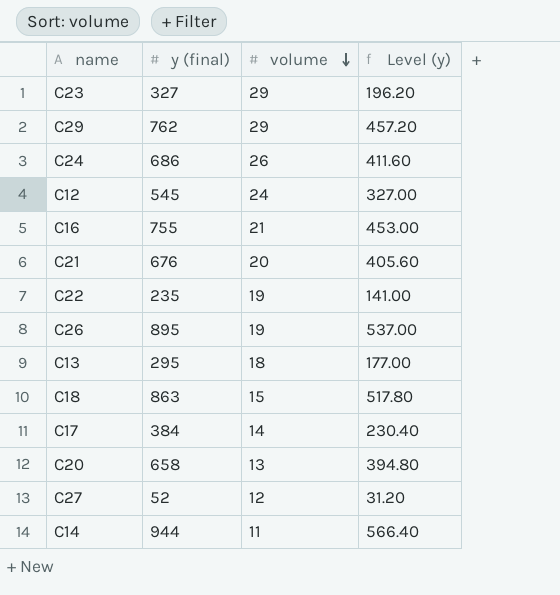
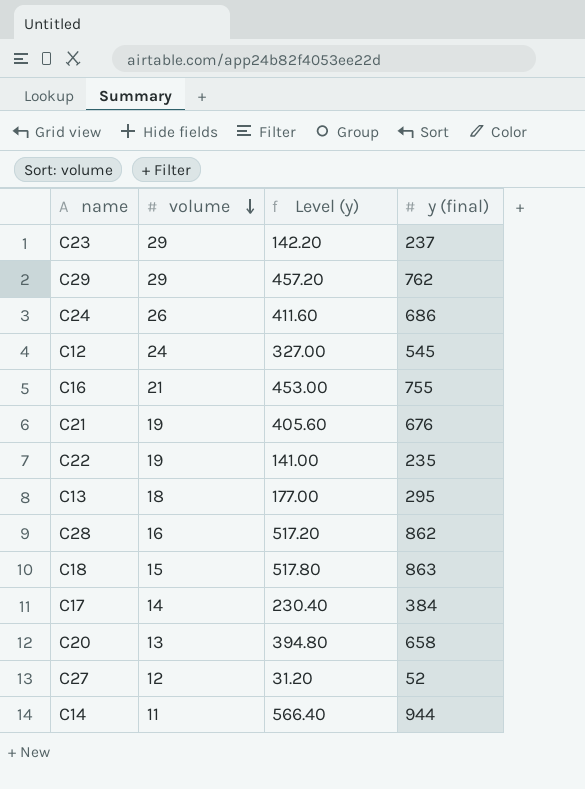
column y (final) | position: 2 -> 4
row C26: 895 | 19 | 537.00 -> none
C23 | Level (y): 196.20 -> 142.20
C23 | y (final): 327 -> 237
C21 | volume: 20 -> 19
row C28: none -> 16 | 517.20 | 862

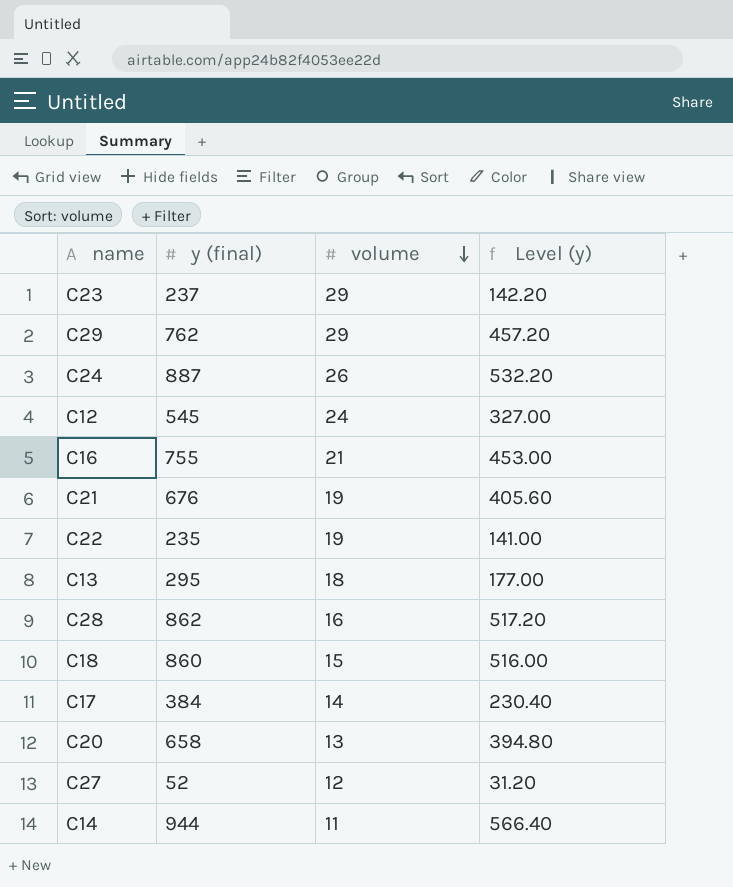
column y (final) | position: 4 -> 2
C24 | y (final): 686 -> 887
C24 | Level (y): 411.60 -> 532.20
C18 | y (final): 863 -> 860
C18 | Level (y): 517.80 -> 516.00

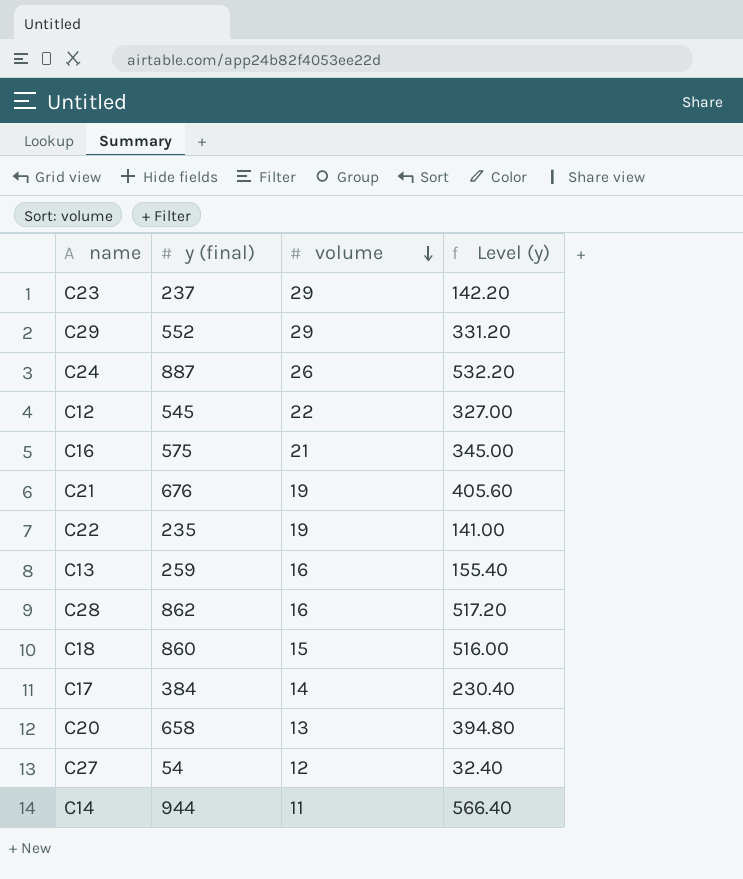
C29 | y (final): 762 -> 552
C29 | Level (y): 457.20 -> 331.20
C12 | volume: 24 -> 22
C16 | y (final): 755 -> 575
C16 | Level (y): 453.00 -> 345.00
C13 | y (final): 295 -> 259
C13 | volume: 18 -> 16
C13 | Level (y): 177.00 -> 155.40
C27 | y (final): 52 -> 54
C27 | Level (y): 31.20 -> 32.40

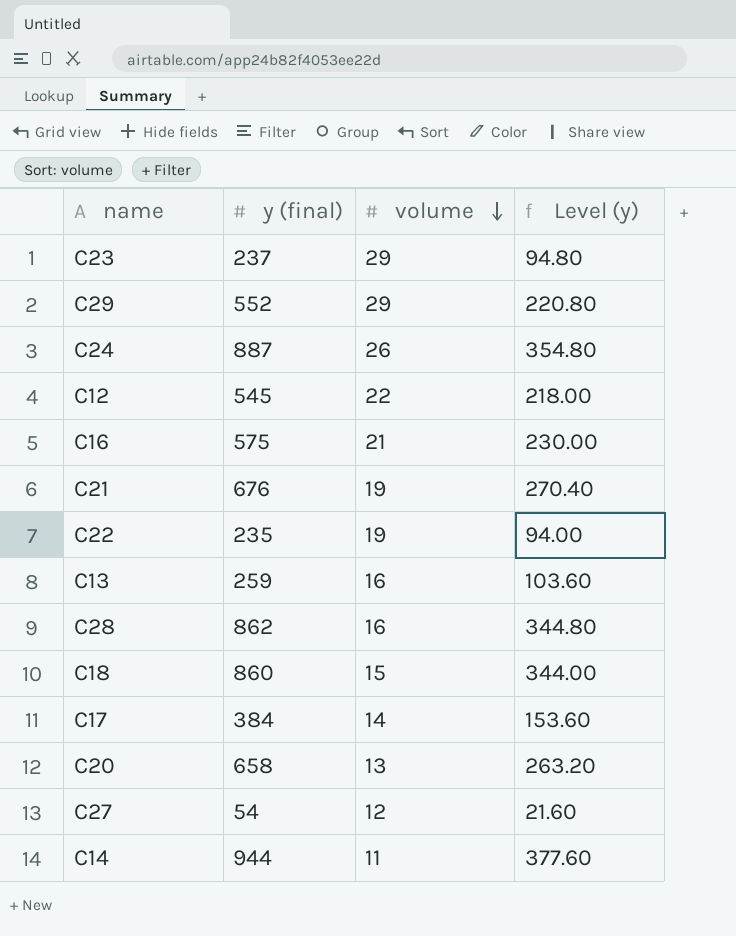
column Level (y) | formula: [y (final)] * 0.6 -> [y (final)] * 0.4

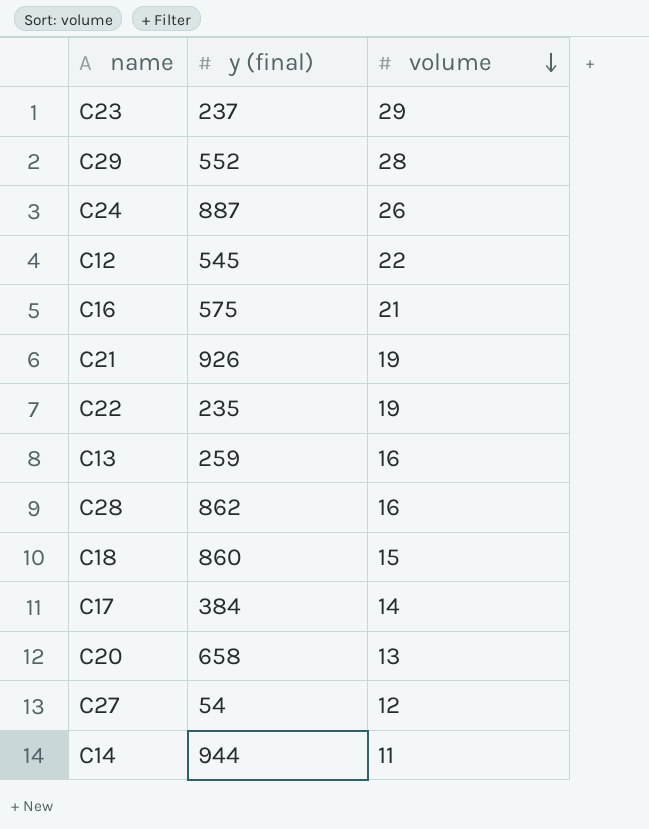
column Level (y) | formula: [y (final)] * 0.4 -> none
C29 | volume: 29 -> 28
C21 | y (final): 676 -> 926

